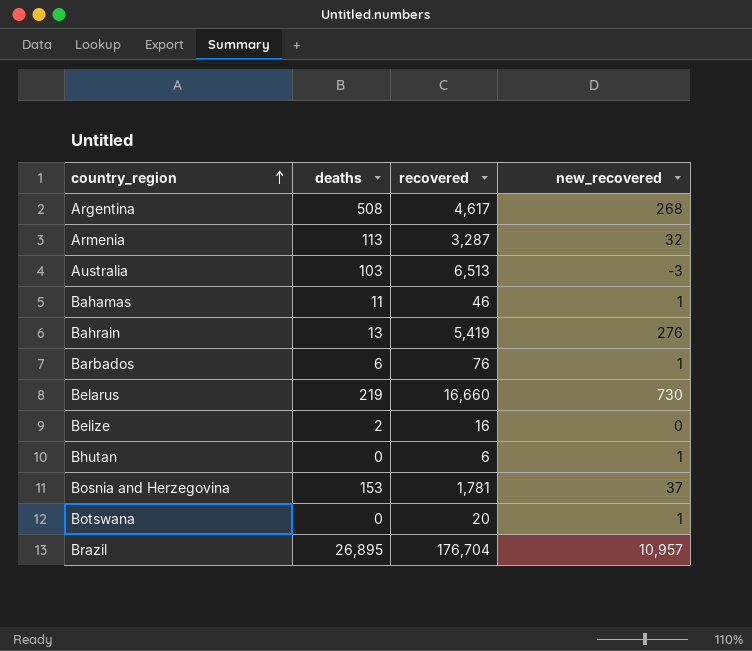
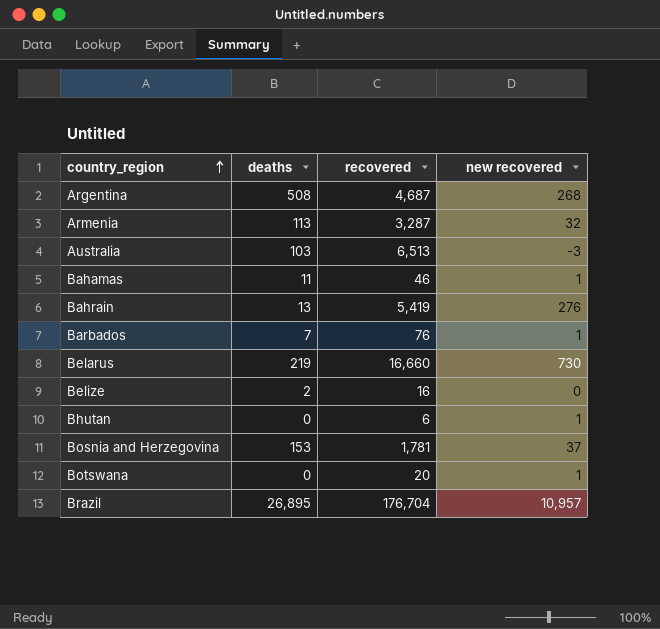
column name: new_recovered -> new recovered
Argentina | recovered: 4,617 -> 4,687
Barbados | deaths: 6 -> 7

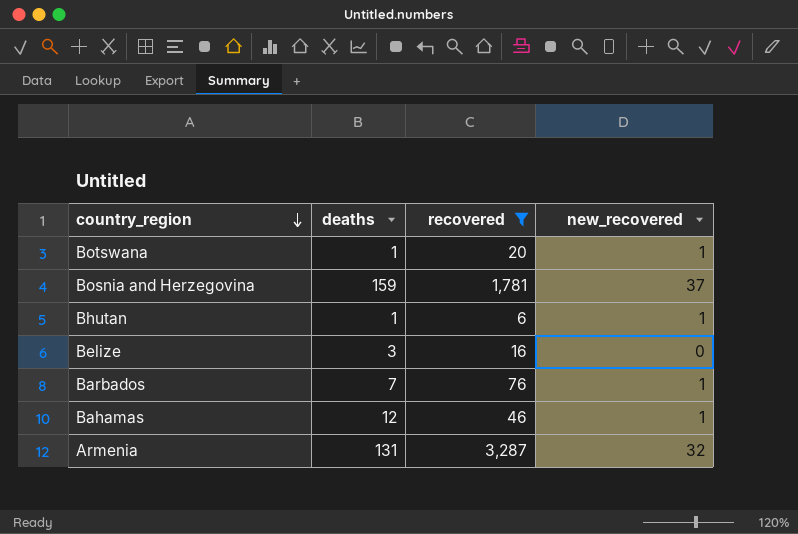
filter: none -> recovered <= 3,287
row order: country_region ascending -> country_region descending
column name: new recovered -> new_recovered
Botswana | deaths: 0 -> 1
Bosnia and Herzegovina | deaths: 153 -> 159
Bhutan | deaths: 0 -> 1
Belize | deaths: 2 -> 3
Bahamas | deaths: 11 -> 12
Armenia | deaths: 113 -> 131

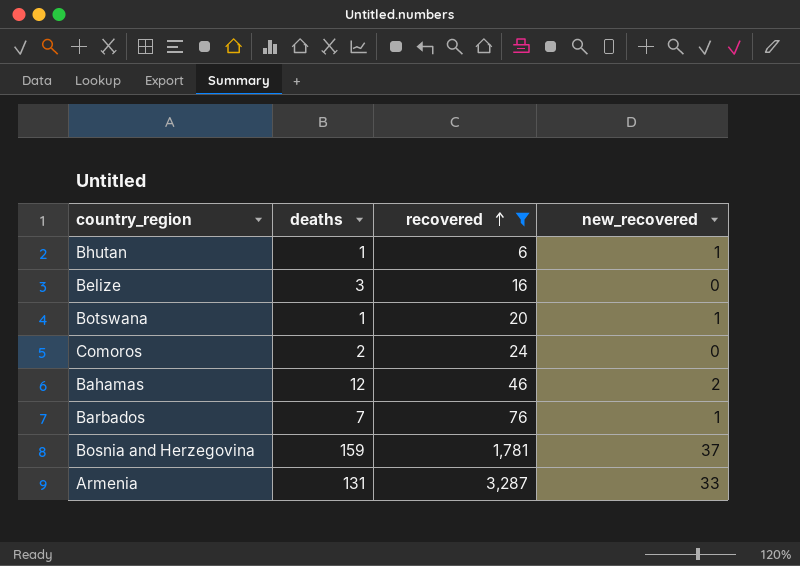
row order: country_region descending -> recovered ascending
row Comoros: none -> 2 | 24 | 0
Bahamas | new_recovered: 1 -> 2
Armenia | new_recovered: 32 -> 33

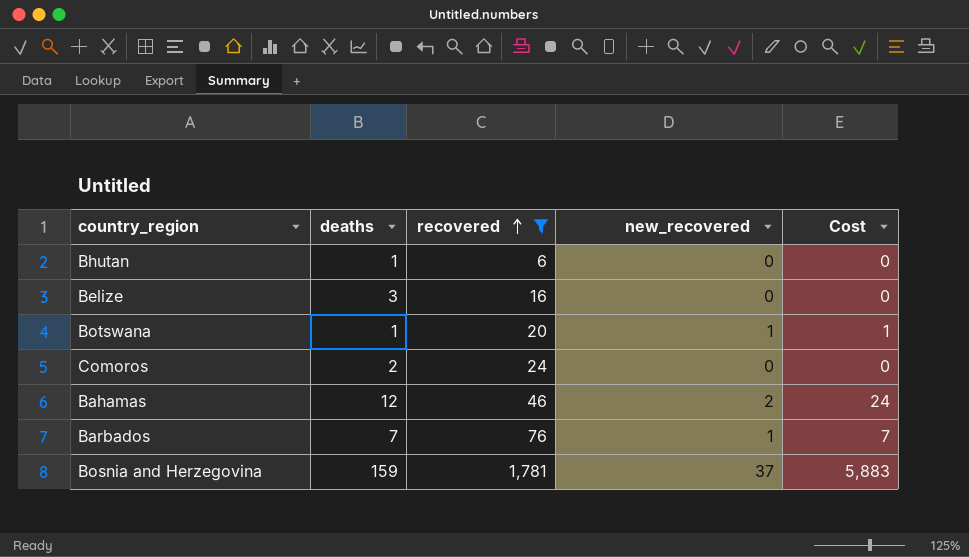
column Cost | formula: none -> [deaths] * [new_recovered]
row Armenia: 131 | 3,287 | 33 -> none
Bhutan | new_recovered: 1 -> 0

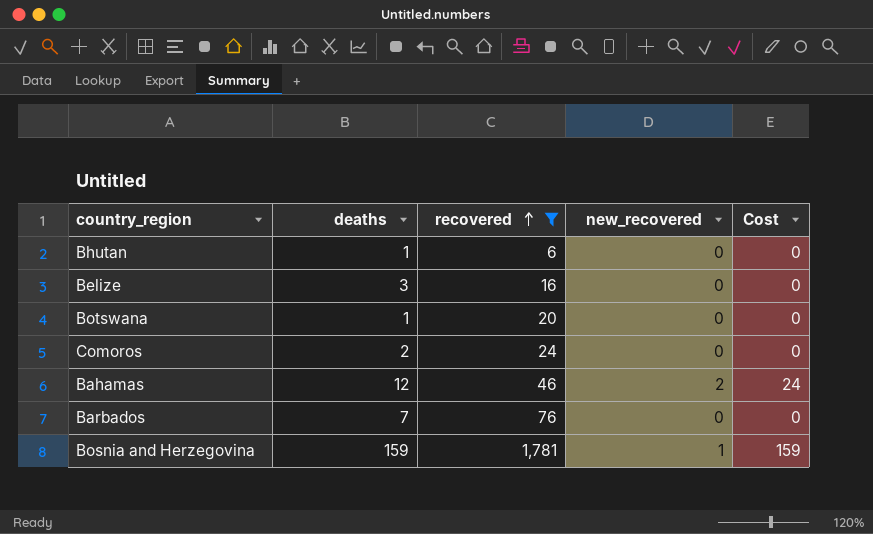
Botswana | new_recovered: 1 -> 0
Botswana | Cost: 1 -> 0
Barbados | new_recovered: 1 -> 0
Barbados | Cost: 7 -> 0
Bosnia and Herzegovina | new_recovered: 37 -> 1
Bosnia and Herzegovina | Cost: 5,883 -> 159

